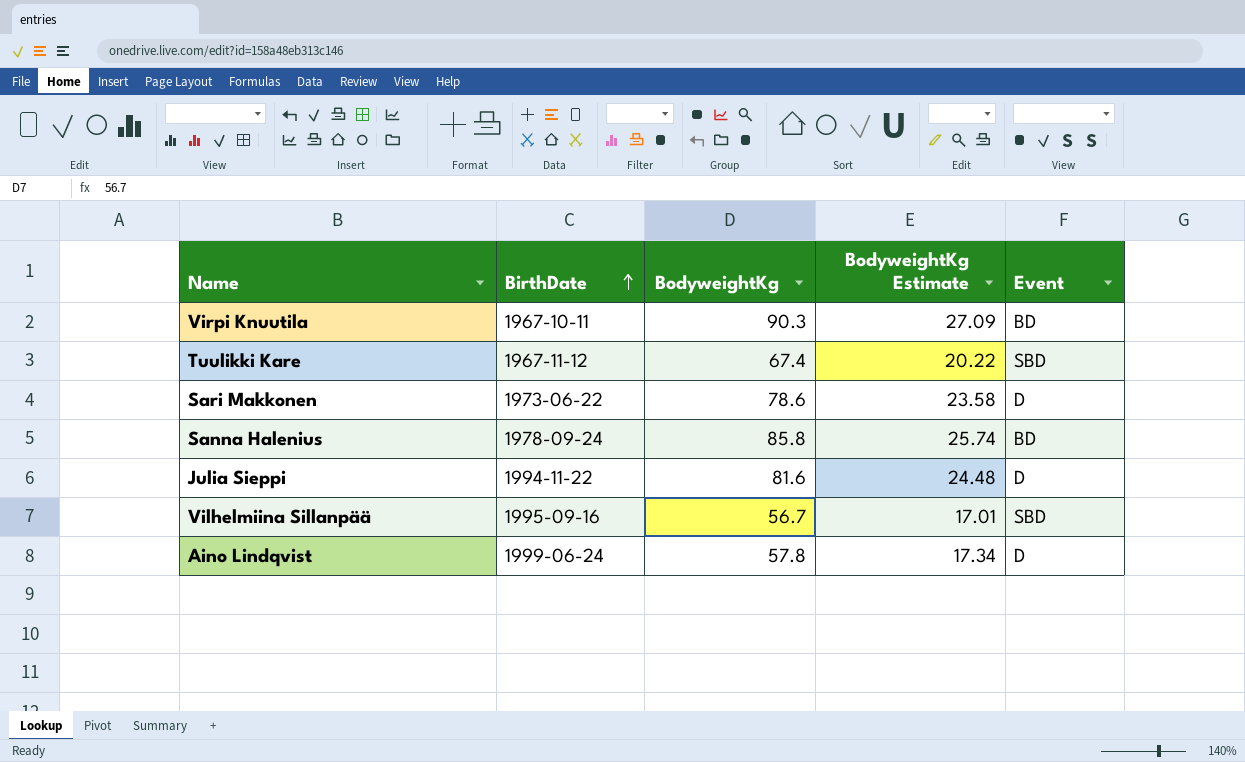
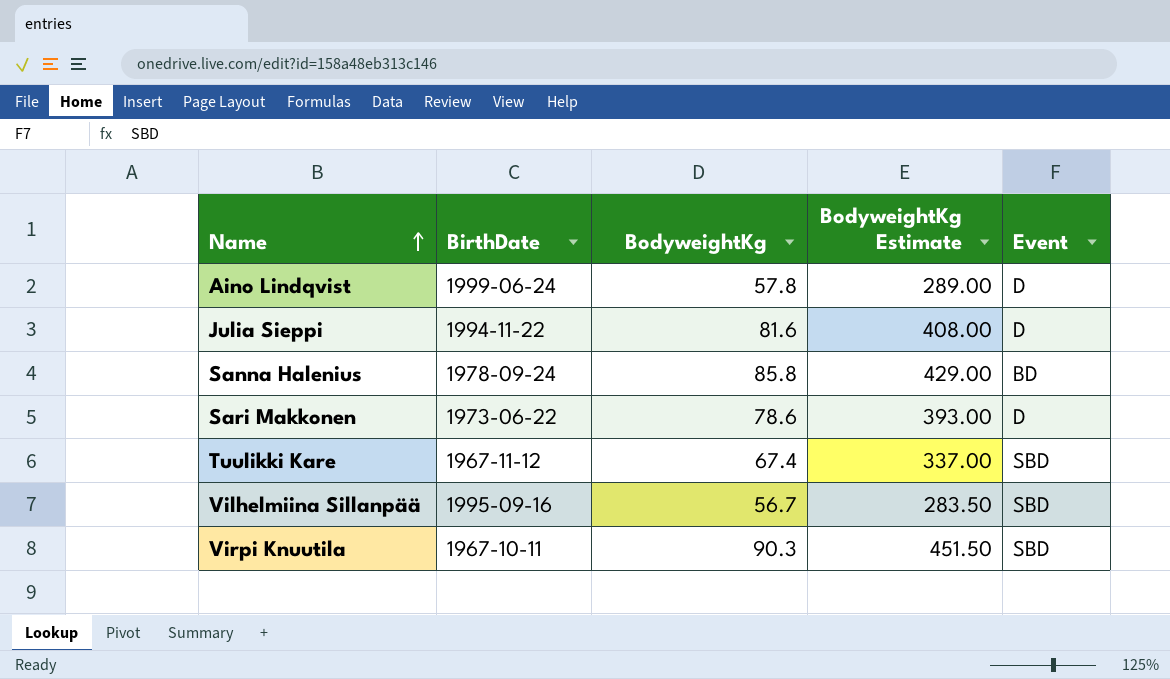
row order: BirthDate ascending -> Name ascending
column BodyweightKg Estimate | formula: [BodyweightKg] * 0.3 -> [BodyweightKg] * 5
Virpi Knuutila | Event: BD -> SBD

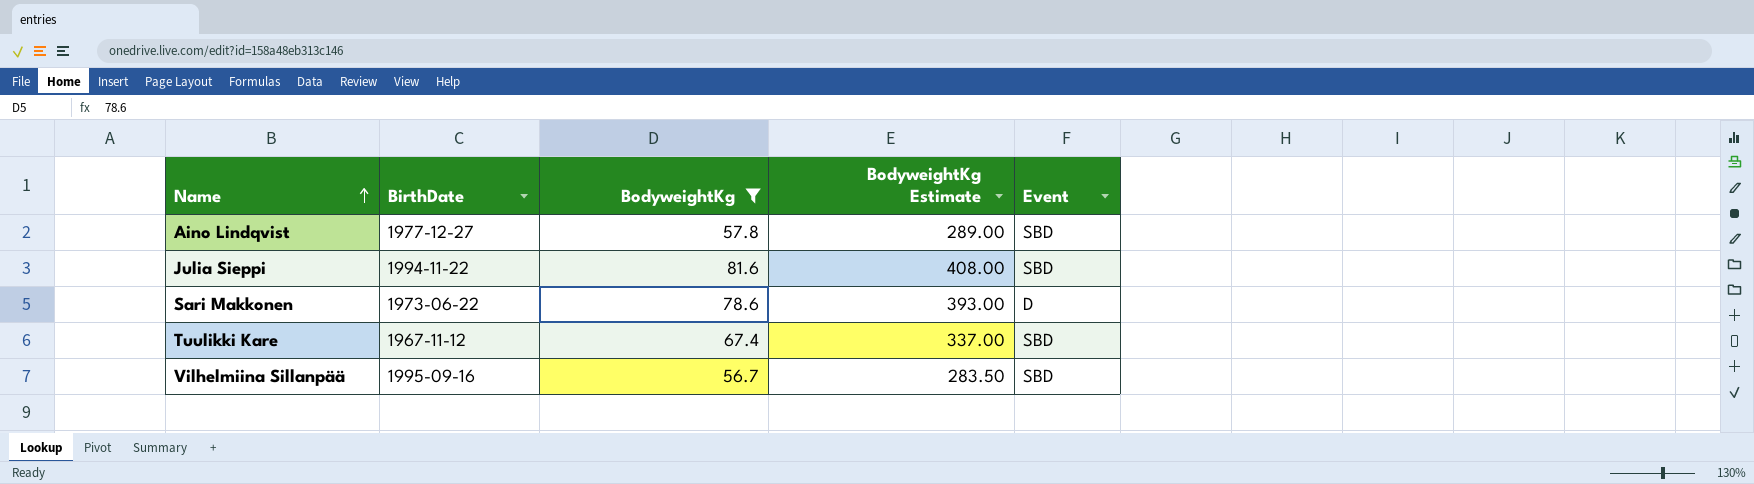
filter: none -> BodyweightKg <= 81.6
Aino Lindqvist | BirthDate: 1999-06-24 -> 1977-12-27
Aino Lindqvist | Event: D -> SBD
Julia Sieppi | Event: D -> SBD

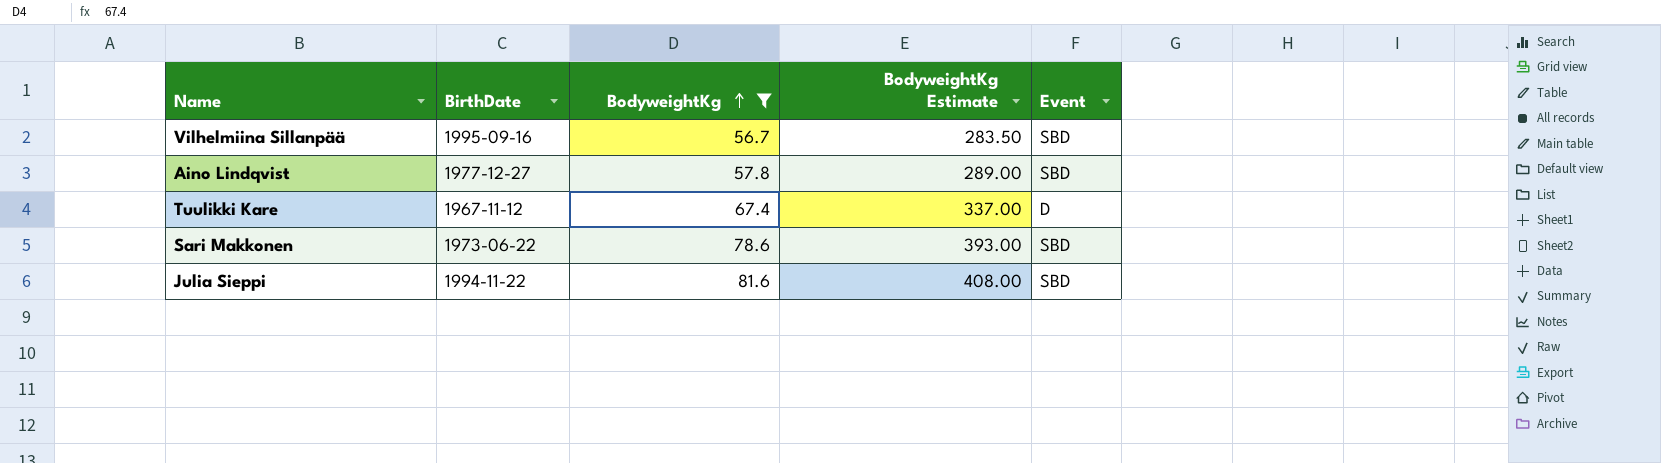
row order: Name ascending -> BodyweightKg ascending
Tuulikki Kare | Event: SBD -> D
Sari Makkonen | Event: D -> SBD

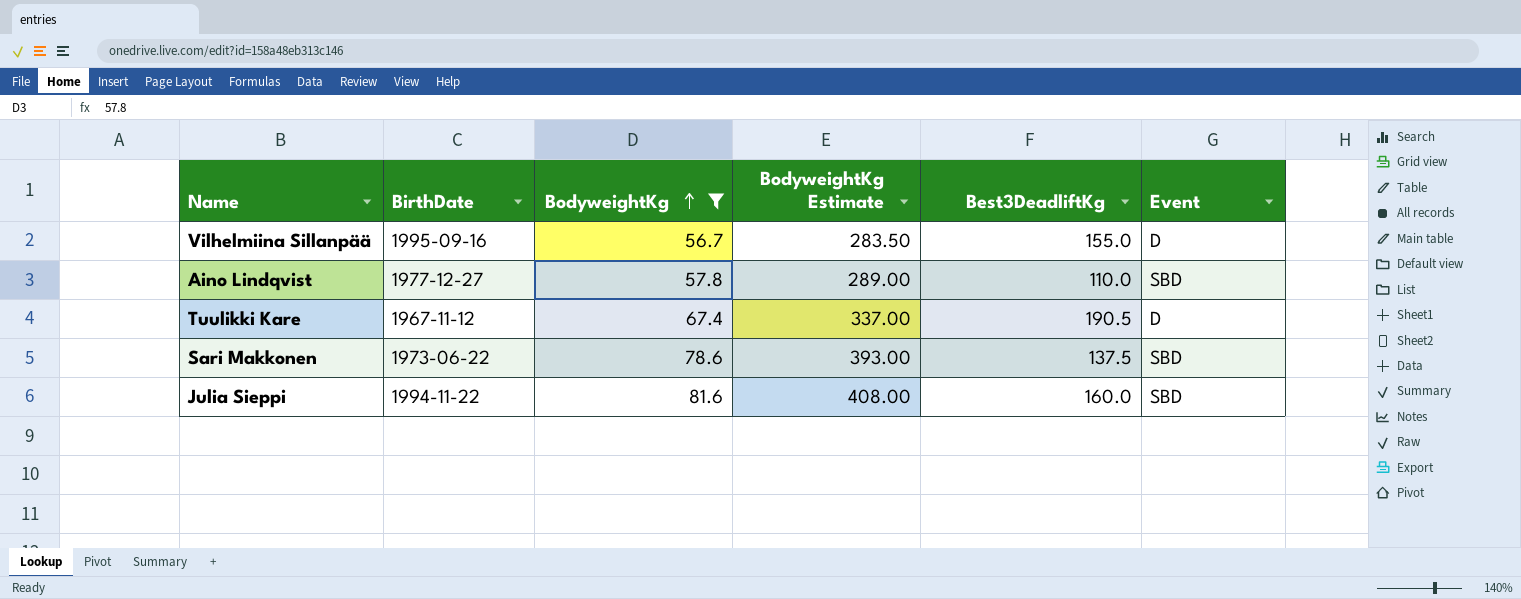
column Best3DeadliftKg | position: none -> 5
Vilhelmiina Sillanpää | Event: SBD -> D

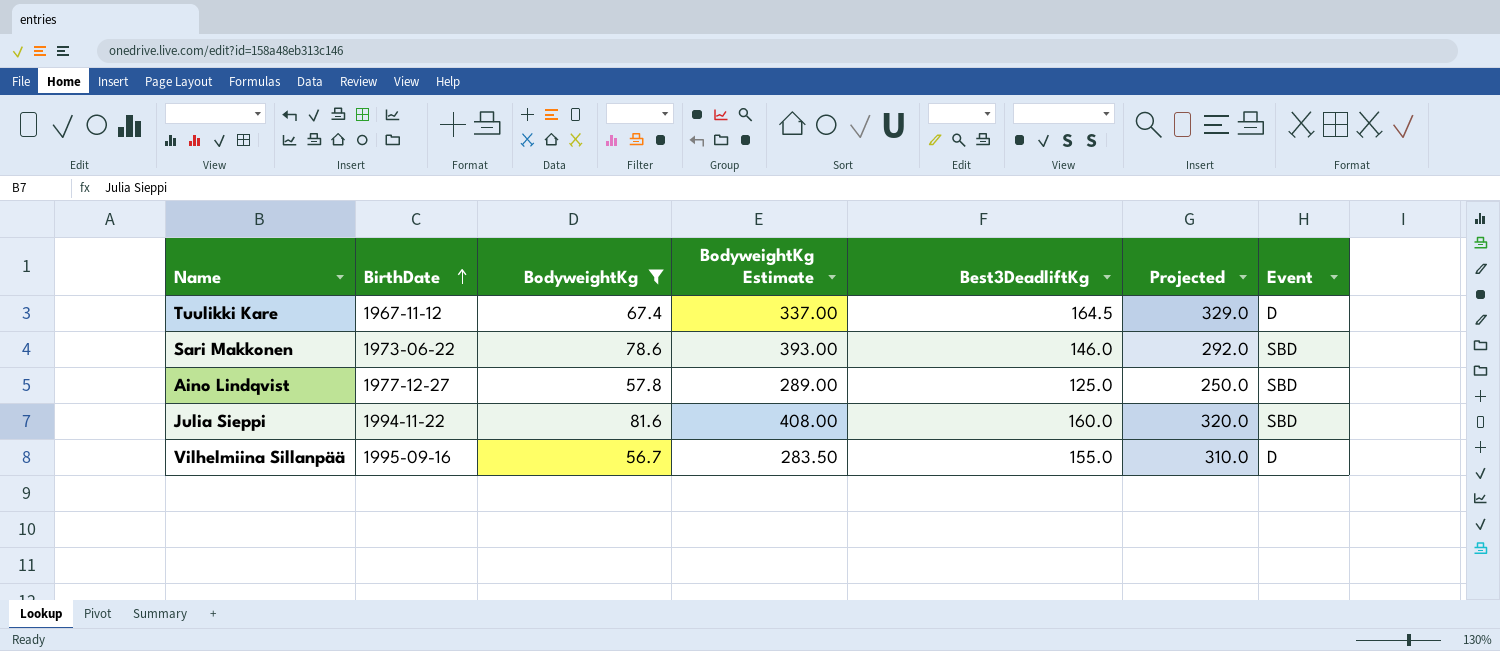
row order: BodyweightKg ascending -> BirthDate ascending
column Projected | formula: none -> [Best3DeadliftKg] * 2
Tuulikki Kare | Best3DeadliftKg: 190.5 -> 164.5
Sari Makkonen | Best3DeadliftKg: 137.5 -> 146.0
Aino Lindqvist | Best3DeadliftKg: 110.0 -> 125.0

